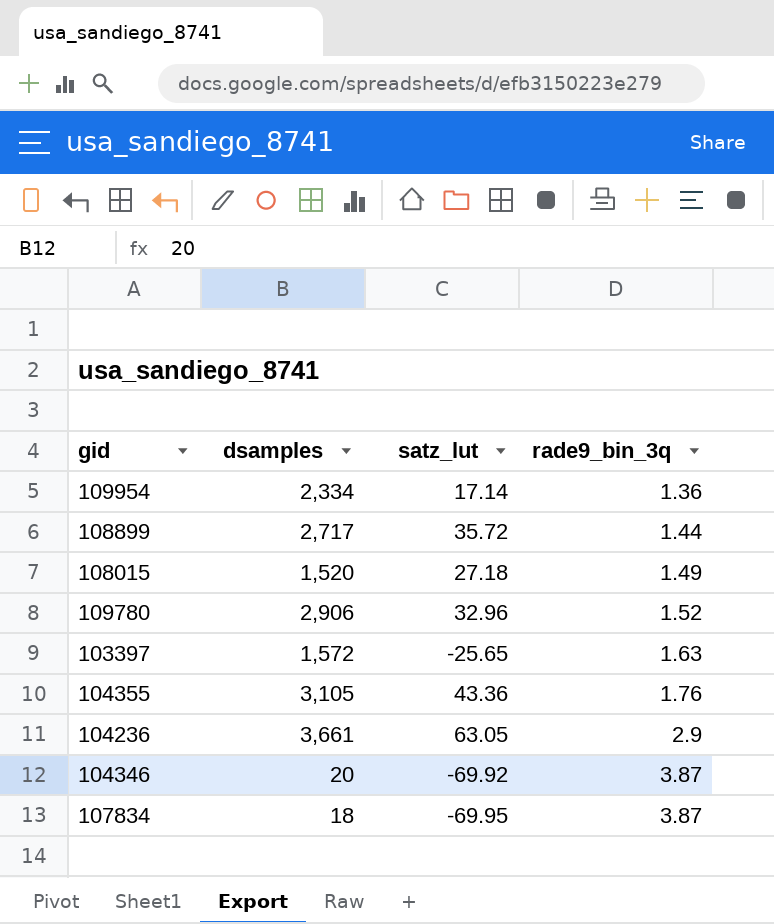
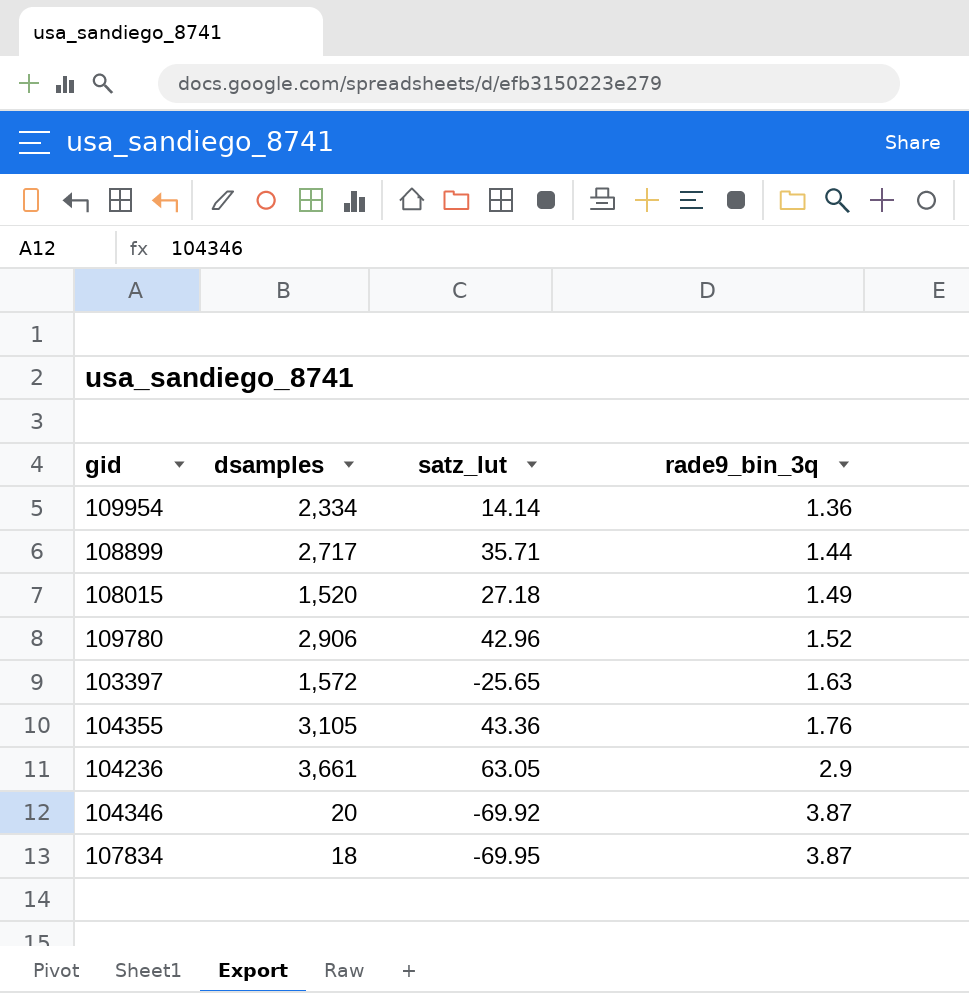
109954 | satz_lut: 17.14 -> 14.14
108899 | satz_lut: 35.72 -> 35.71
109780 | satz_lut: 32.96 -> 42.96

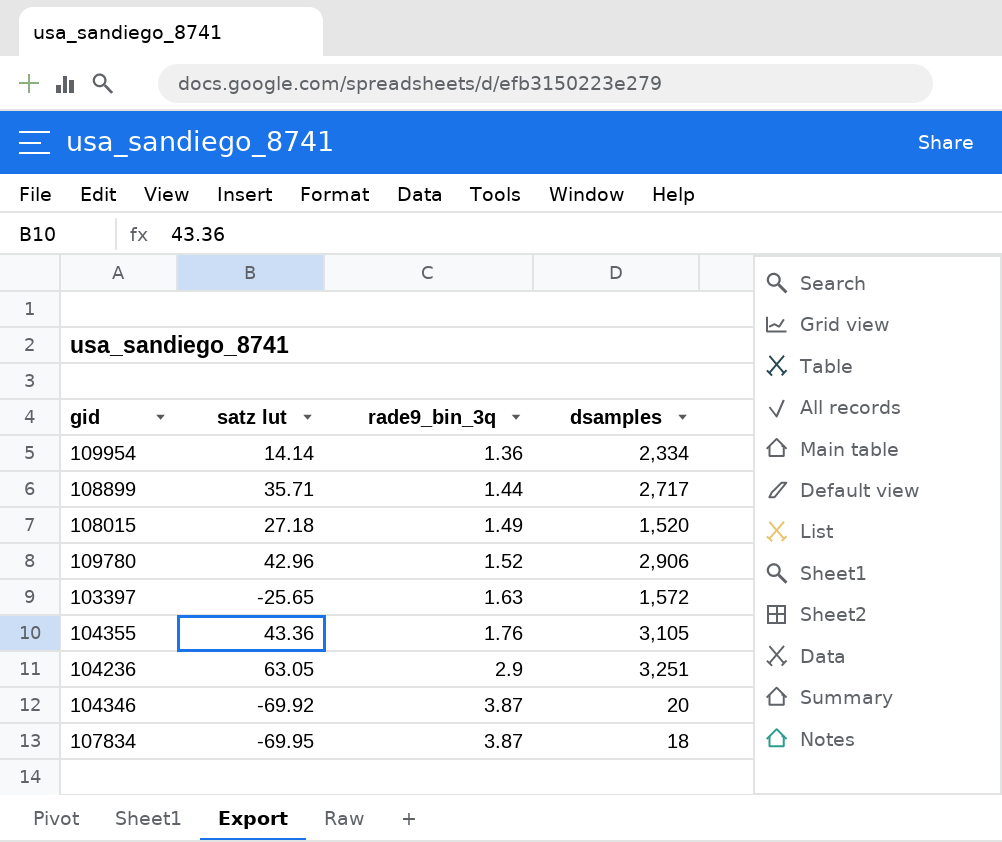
column name: satz_lut -> satz lut
column dsamples | position: 2 -> 4
104236 | dsamples: 3,661 -> 3,251

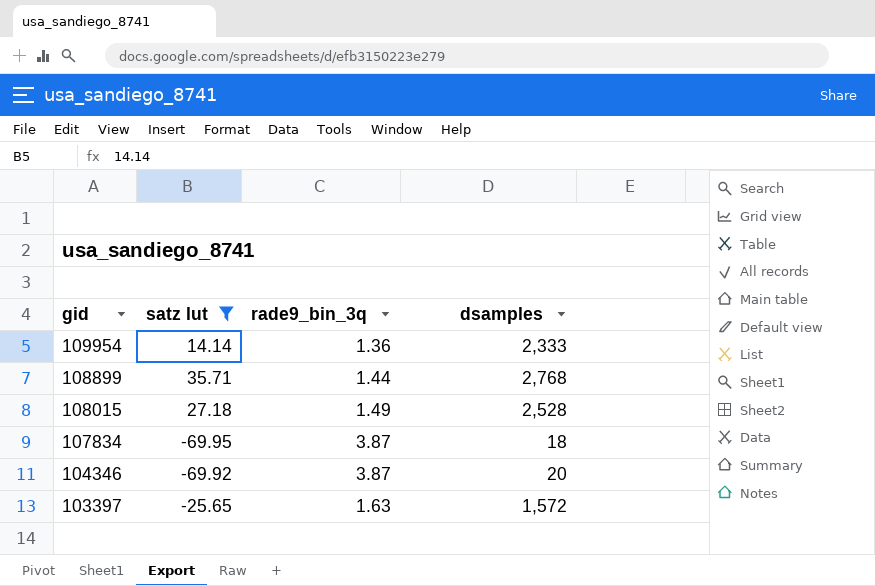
filter: none -> satz lut <= 35.71
row order: rade9_bin_3q ascending -> gid descending
109954 | dsamples: 2,334 -> 2,333
108899 | dsamples: 2,717 -> 2,768
108015 | dsamples: 1,520 -> 2,528

